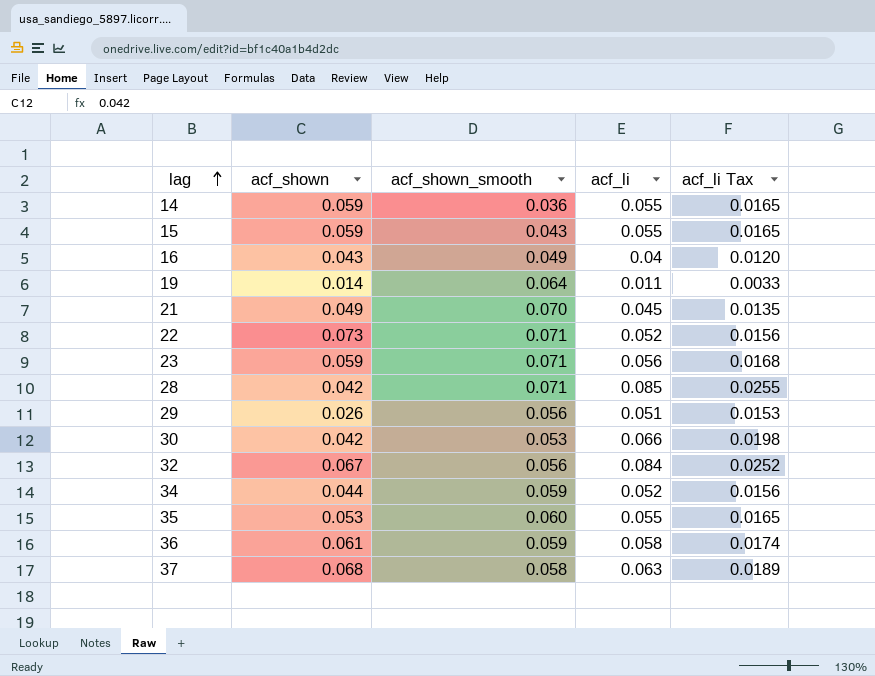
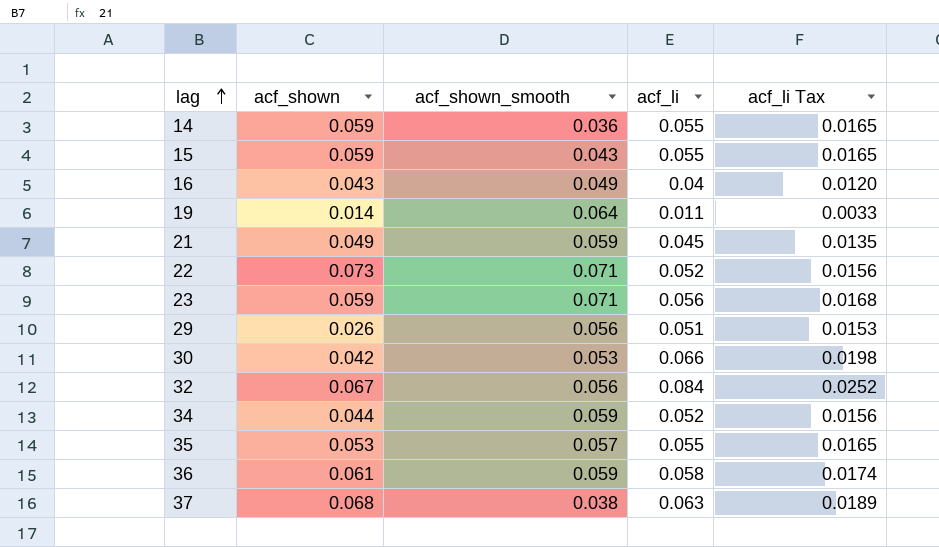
row 28: 0.042 | 0.071 | 0.085 | 0.0255 -> none
21 | acf_shown_smooth: 0.070 -> 0.059
35 | acf_shown_smooth: 0.060 -> 0.057
37 | acf_shown_smooth: 0.058 -> 0.038

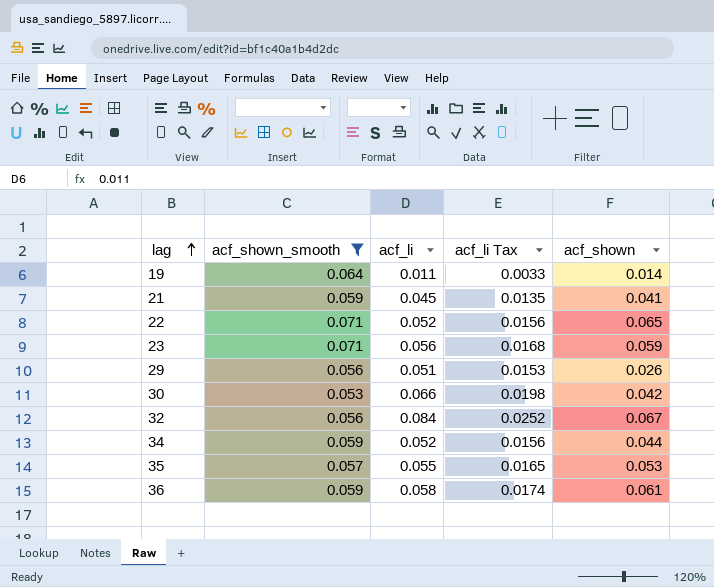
filter: none -> acf_shown_smooth >= 0.053
column acf_shown | position: 2 -> 5
21 | acf_shown: 0.049 -> 0.041
22 | acf_shown: 0.073 -> 0.065

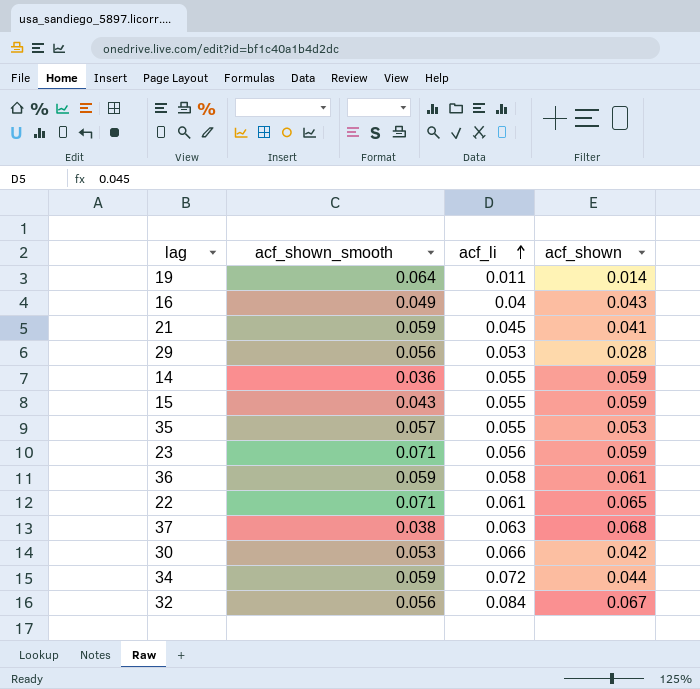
filter: acf_shown_smooth >= 0.053 -> none
row order: lag ascending -> acf_li ascending
column acf_li Tax | formula: [acf_li] * 0.3 -> none
29 | acf_li: 0.051 -> 0.053
29 | acf_shown: 0.026 -> 0.028
22 | acf_li: 0.052 -> 0.061
34 | acf_li: 0.052 -> 0.072

